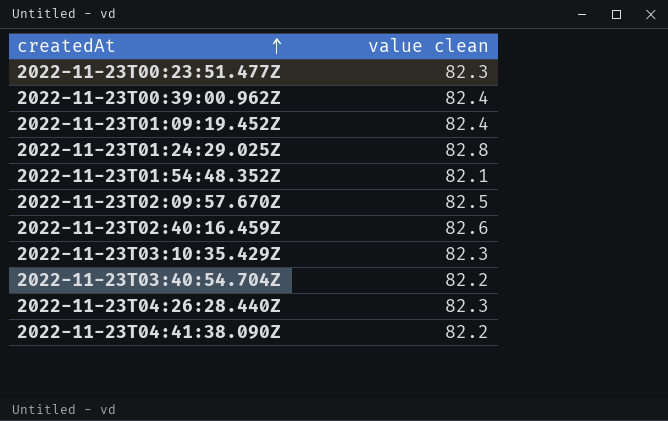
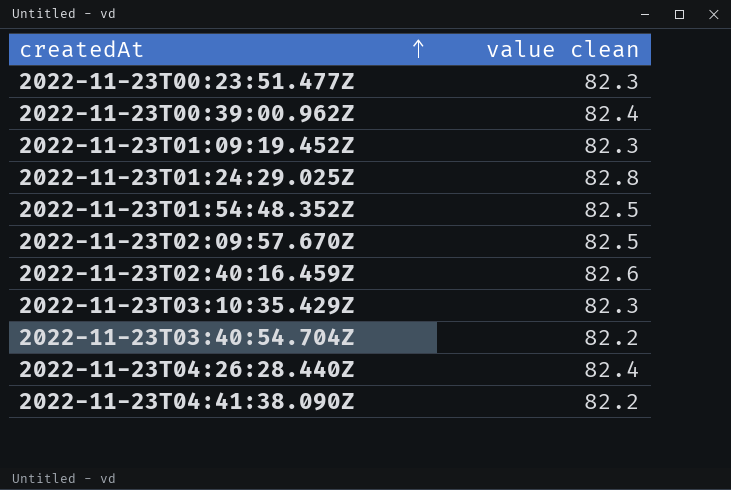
2022-11-23T01:09:19.452Z | value clean: 82.4 -> 82.3
2022-11-23T01:54:48.352Z | value clean: 82.1 -> 82.5
2022-11-23T04:26:28.440Z | value clean: 82.3 -> 82.4

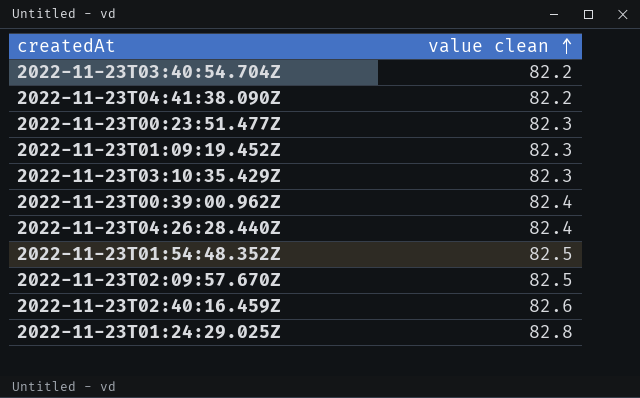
row order: createdAt ascending -> value clean ascending

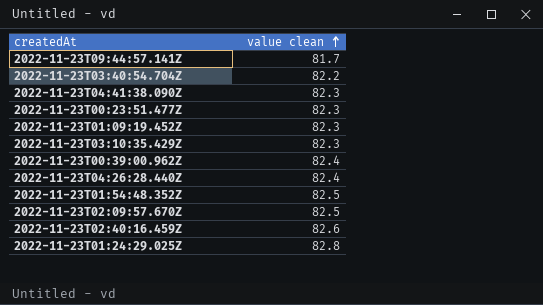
row 2022-11-23T09:44:57.141Z: none -> 81.7
2022-11-23T04:41:38.090Z | value clean: 82.2 -> 82.3

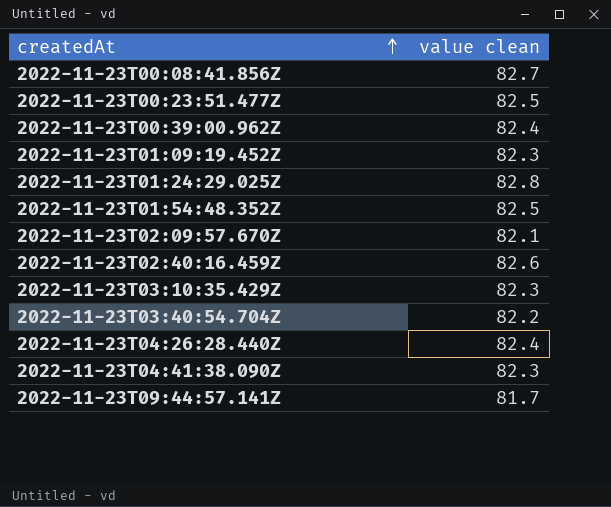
row order: value clean ascending -> createdAt ascending
row 2022-11-23T00:08:41.856Z: none -> 82.7
2022-11-23T00:23:51.477Z | value clean: 82.3 -> 82.5
2022-11-23T02:09:57.670Z | value clean: 82.5 -> 82.1

